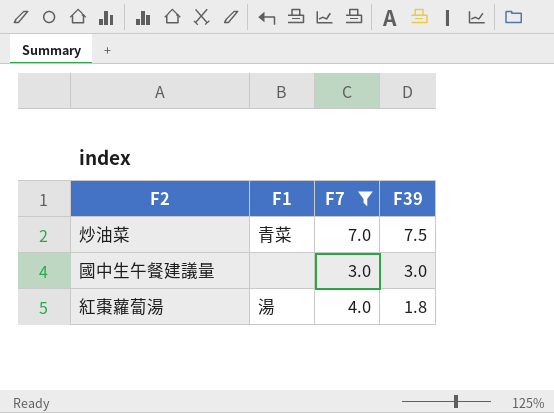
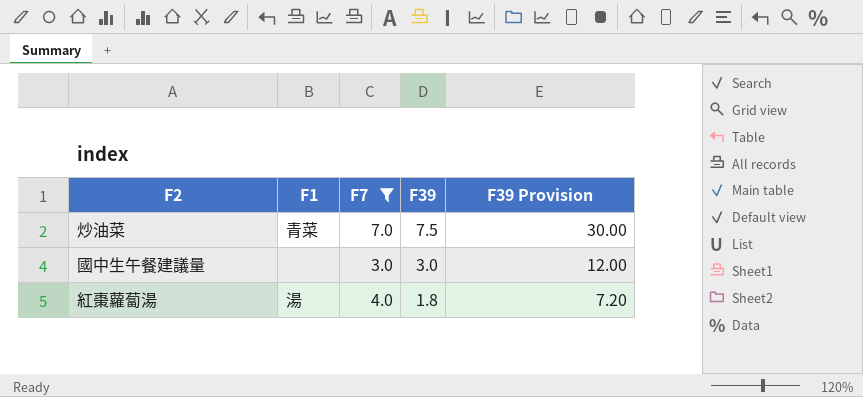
column F39 Provision | formula: none -> [F39] * 4

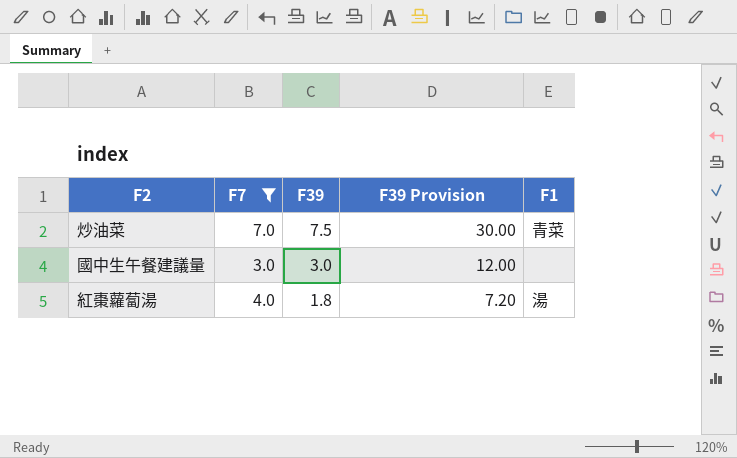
column F1 | position: 2 -> 5

